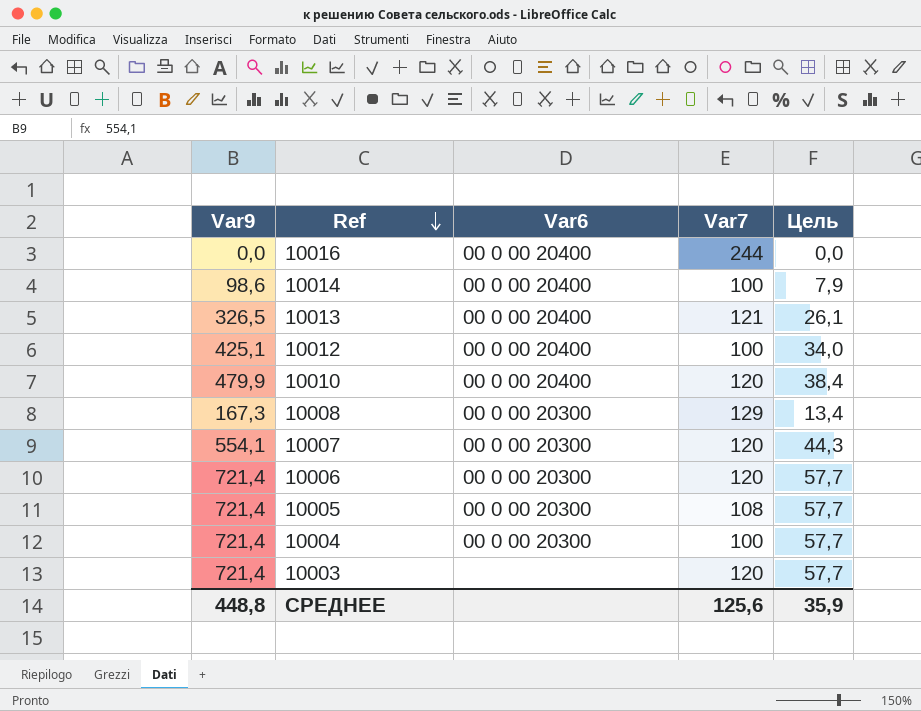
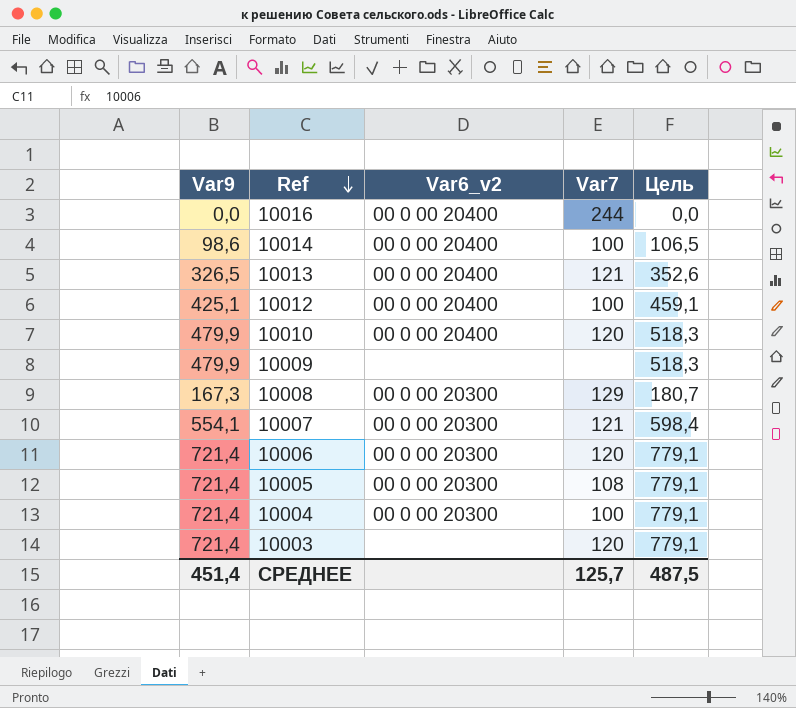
column name: Var6 -> Var6_v2
column Цель | formula: [Var9] * 0,08 -> [Var9] * 1,08
row 10009: none -> 479,9 | none | none | 518,3
10007 | Var7: 120 -> 121
СРЕДНЕЕ | Var9: 448,8 -> 451,4
СРЕДНЕЕ | Var7: 125,6 -> 125,7
СРЕДНЕЕ | Цель: 35,9 -> 487,5

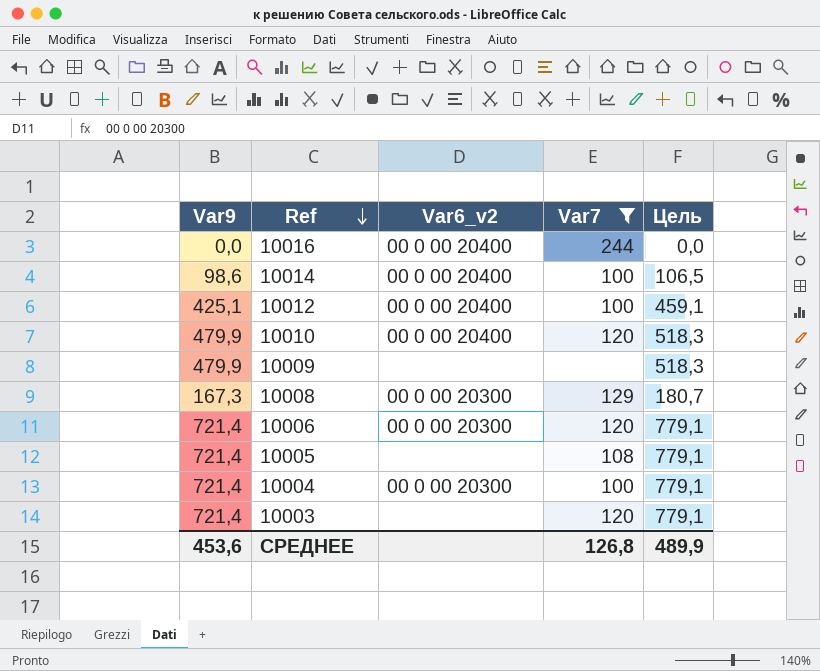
filter: none -> Var7 != 121
10005 | Var6_v2: 00 0 00 20300 -> none
СРЕДНЕЕ | Var9: 451,4 -> 453,6
СРЕДНЕЕ | Var7: 125,7 -> 126,8
СРЕДНЕЕ | Цель: 487,5 -> 489,9

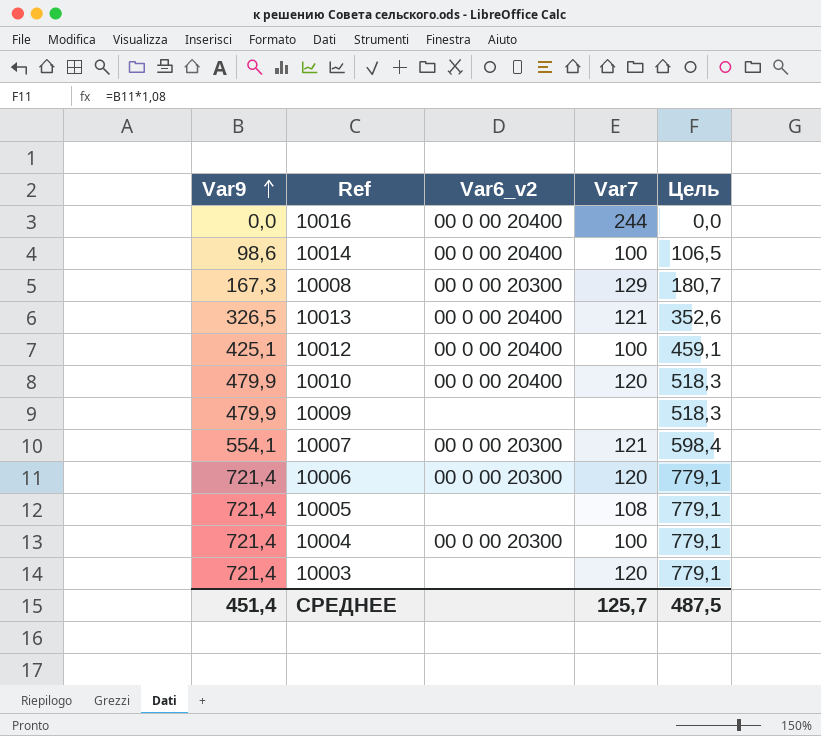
filter: Var7 != 121 -> none
row order: Ref descending -> Var9 ascending
СРЕДНЕЕ | Var9: 453,6 -> 451,4
СРЕДНЕЕ | Var7: 126,8 -> 125,7
СРЕДНЕЕ | Цель: 489,9 -> 487,5

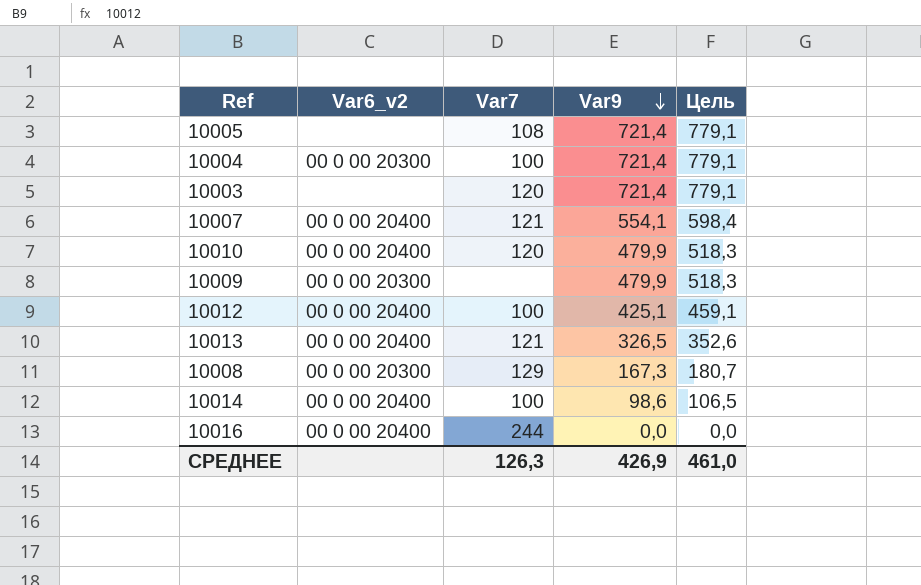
row order: Var9 ascending -> Var9 descending
column Var9 | position: 1 -> 4
row 10006: 721,4 | 00 0 00 20300 | 120 | 779,1 -> none
10007 | Var6_v2: 00 0 00 20300 -> 00 0 00 20400
10009 | Var6_v2: none -> 00 0 00 20300
СРЕДНЕЕ | Var7: 125,7 -> 126,3
СРЕДНЕЕ | Var9: 451,4 -> 426,9
СРЕДНЕЕ | Цель: 487,5 -> 461,0

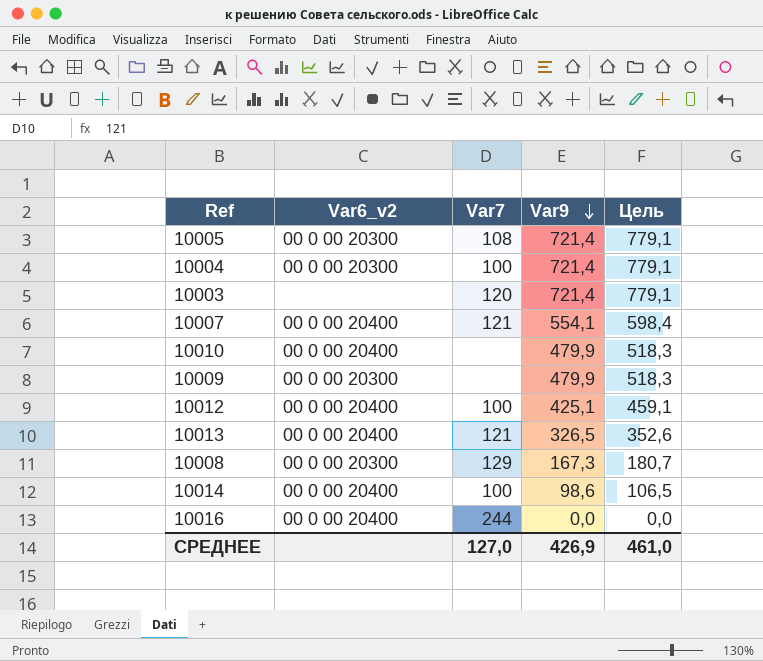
10005 | Var6_v2: none -> 00 0 00 20300
10010 | Var7: 120 -> none
СРЕДНЕЕ | Var7: 126,3 -> 127,0

